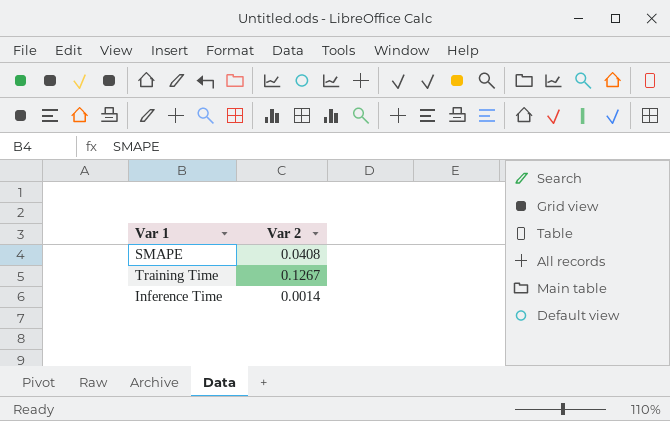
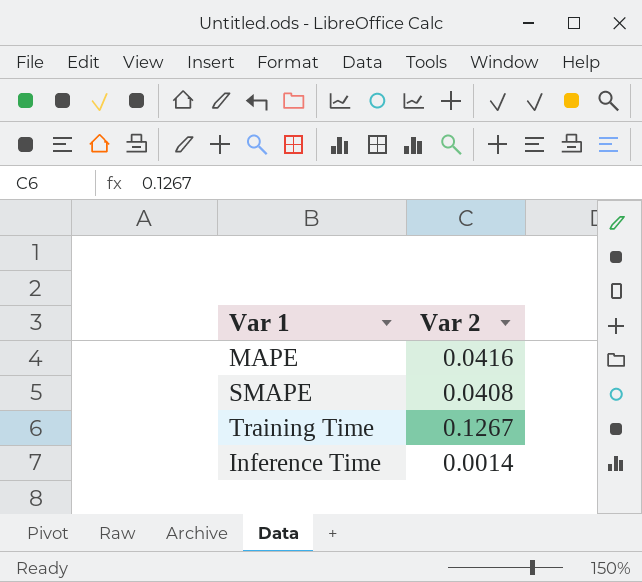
row MAPE: none -> 0.0416

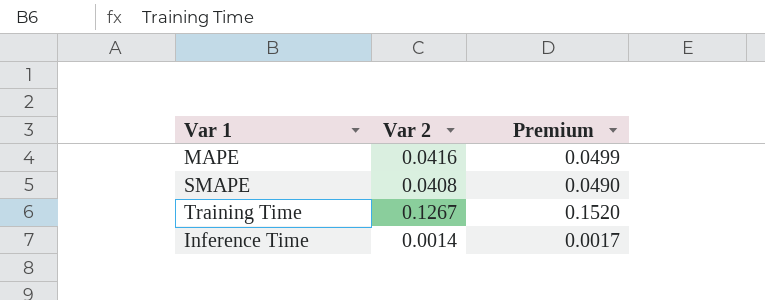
column Premium | formula: none -> [Var 2] * 1.2

